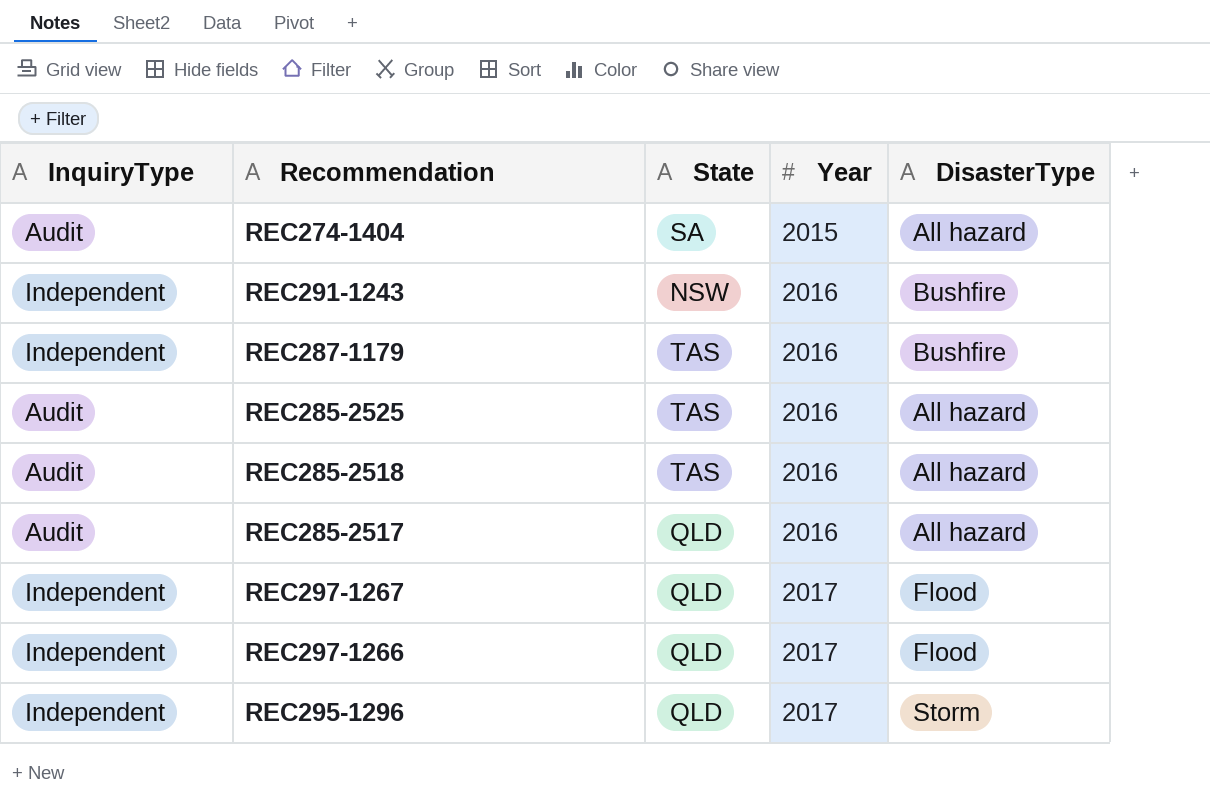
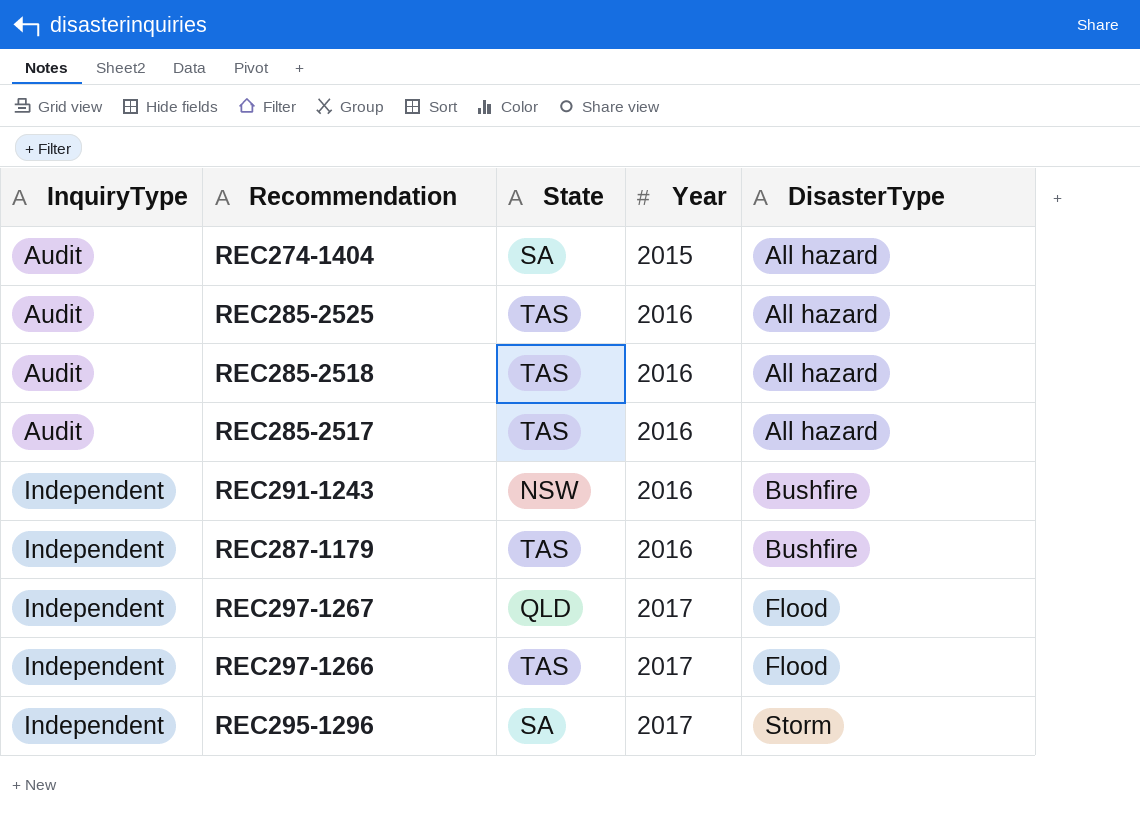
row order: Year ascending -> InquiryType ascending
REC285-2517 | State: QLD -> TAS
REC297-1266 | State: QLD -> TAS
REC295-1296 | State: QLD -> SA

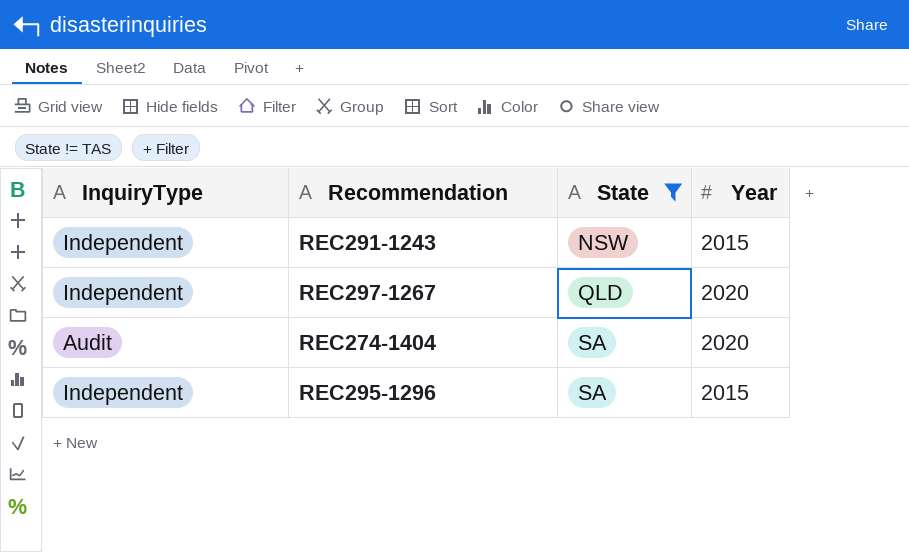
filter: none -> State != TAS
row order: InquiryType ascending -> State ascending
column DisasterType | position: 5 -> none
REC291-1243 | Year: 2016 -> 2015
REC297-1267 | Year: 2017 -> 2020
REC274-1404 | Year: 2015 -> 2020
REC295-1296 | Year: 2017 -> 2015

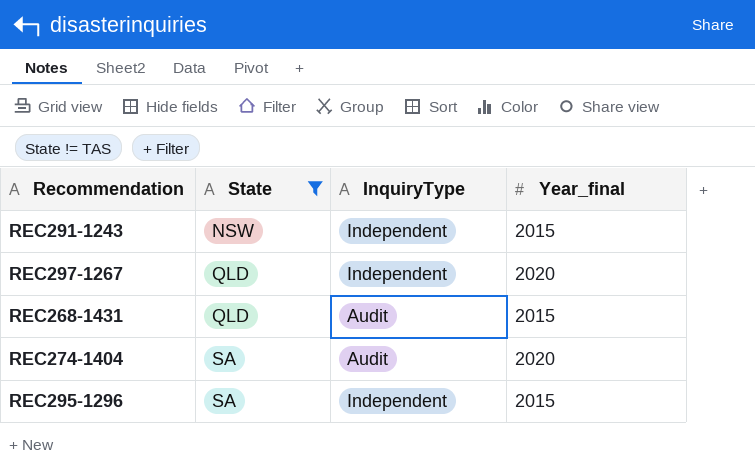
column InquiryType | position: 1 -> 3
column name: Year -> Year_final
row REC268-1431: none -> QLD | Audit | 2015

